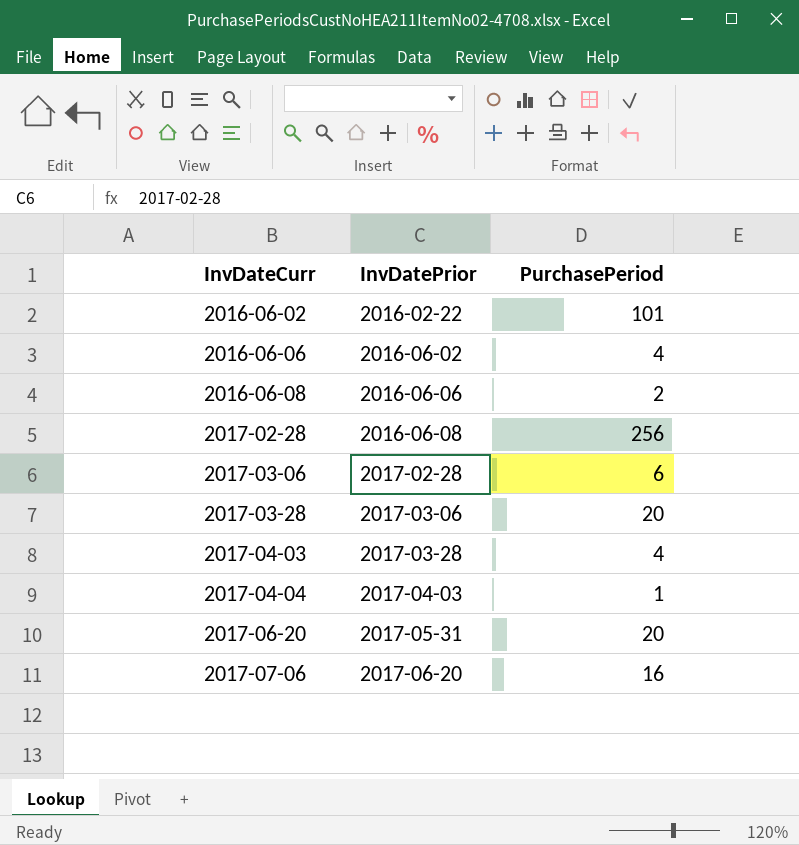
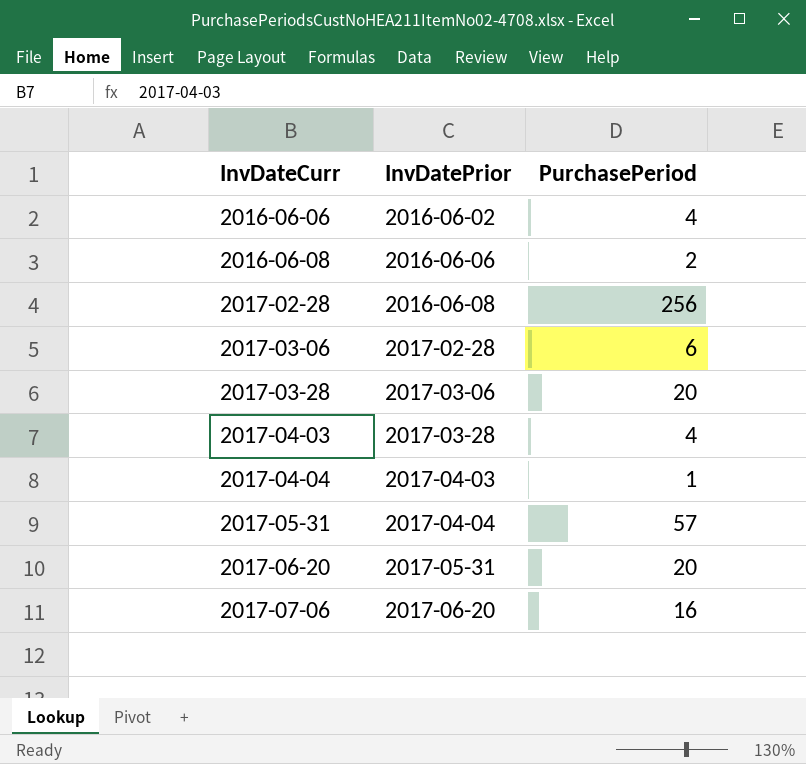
row 2016-06-02: 2016-02-22 | 101 -> none
row 2017-05-31: none -> 2017-04-04 | 57

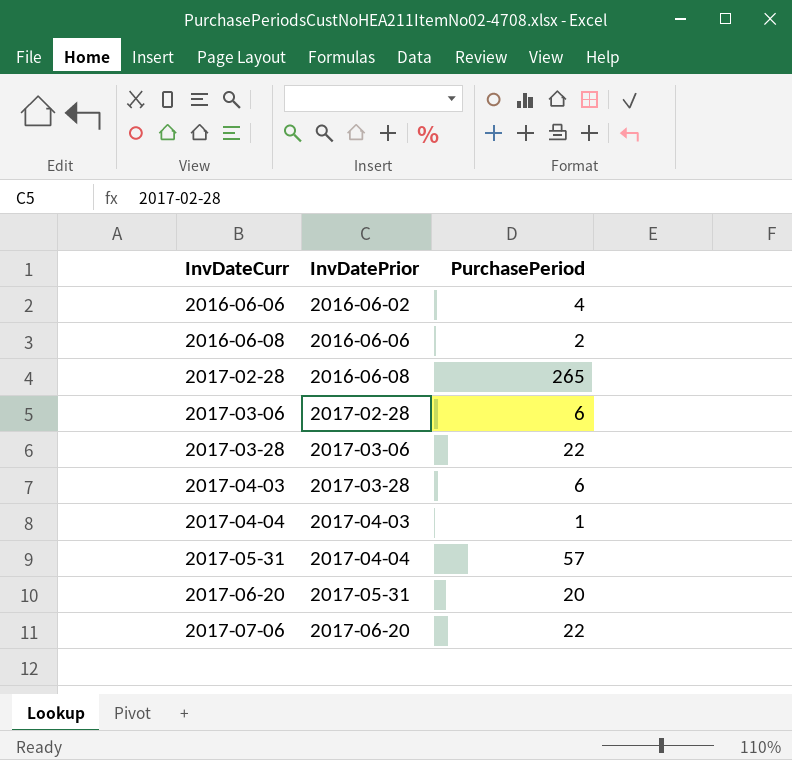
2017-02-28 | PurchasePeriod: 256 -> 265
2017-03-28 | PurchasePeriod: 20 -> 22
2017-04-03 | PurchasePeriod: 4 -> 6
2017-07-06 | PurchasePeriod: 16 -> 22

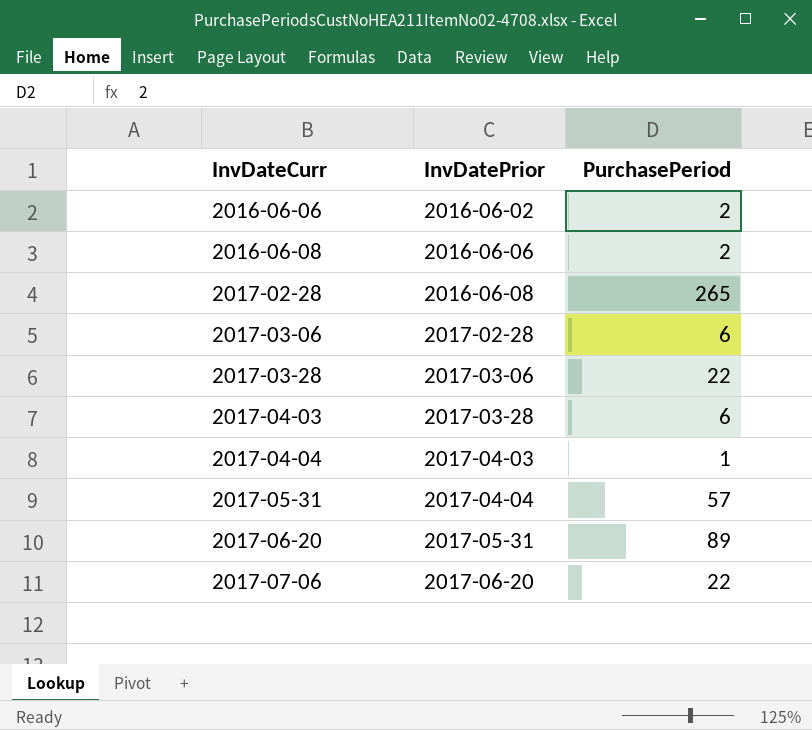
2016-06-06 | PurchasePeriod: 4 -> 2
2017-06-20 | PurchasePeriod: 20 -> 89

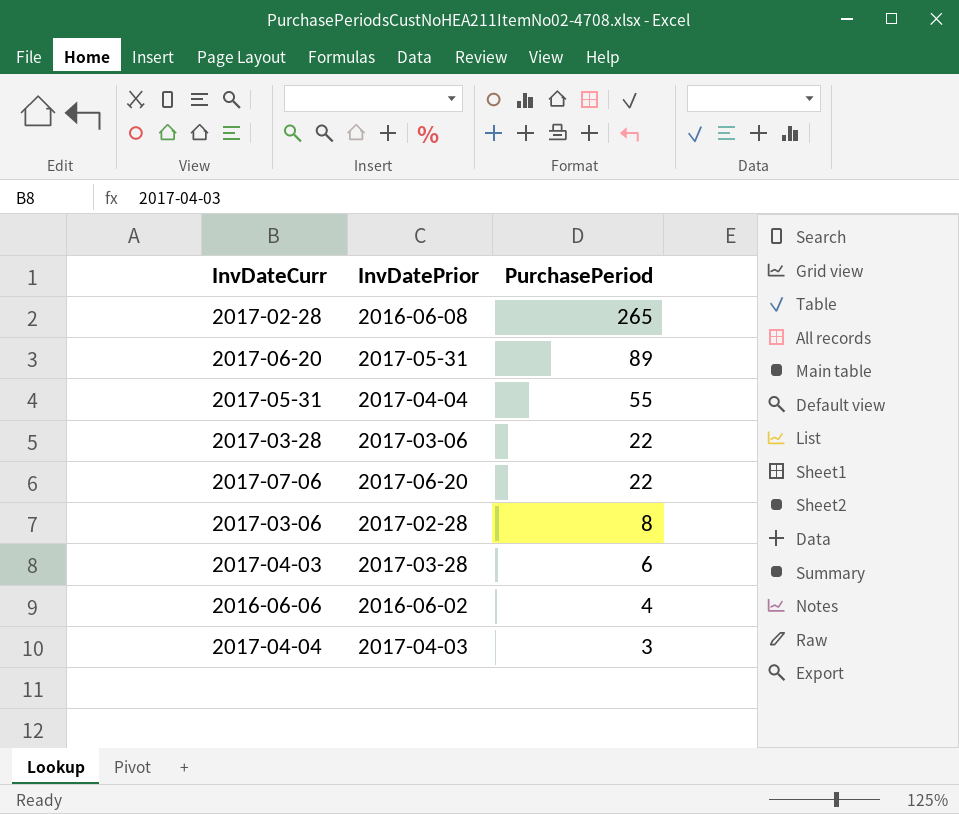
row order: InvDateCurr ascending -> PurchasePeriod descending
row 2016-06-08: 2016-06-06 | 2 -> none
2017-05-31 | PurchasePeriod: 57 -> 55
2017-03-06 | PurchasePeriod: 6 -> 8
2016-06-06 | PurchasePeriod: 2 -> 4
2017-04-04 | PurchasePeriod: 1 -> 3

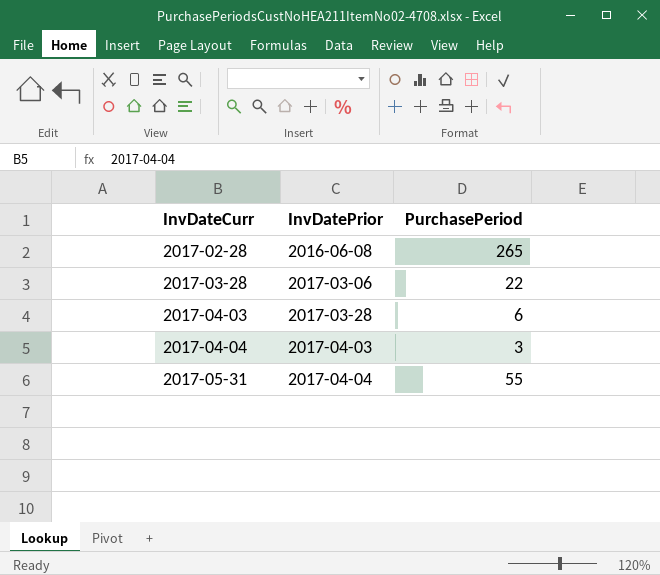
row order: PurchasePeriod descending -> InvDateCurr ascending
row 2017-06-20: 2017-05-31 | 89 -> none
row 2017-07-06: 2017-06-20 | 22 -> none
row 2017-03-06: 2017-02-28 | 8 -> none
row 2016-06-06: 2016-06-02 | 4 -> none

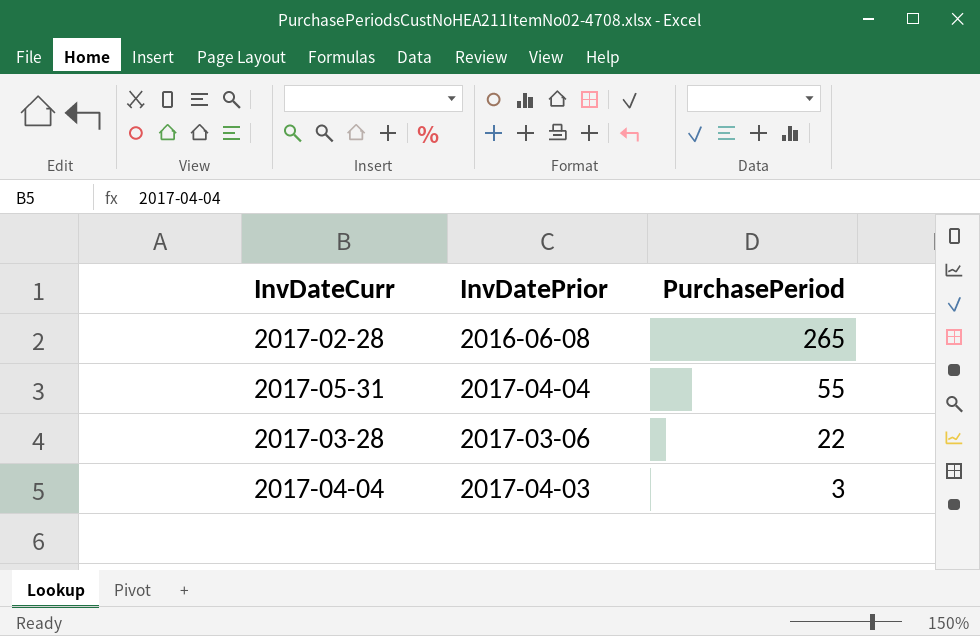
row order: InvDateCurr ascending -> PurchasePeriod descending
row 2017-04-03: 2017-03-28 | 6 -> none

